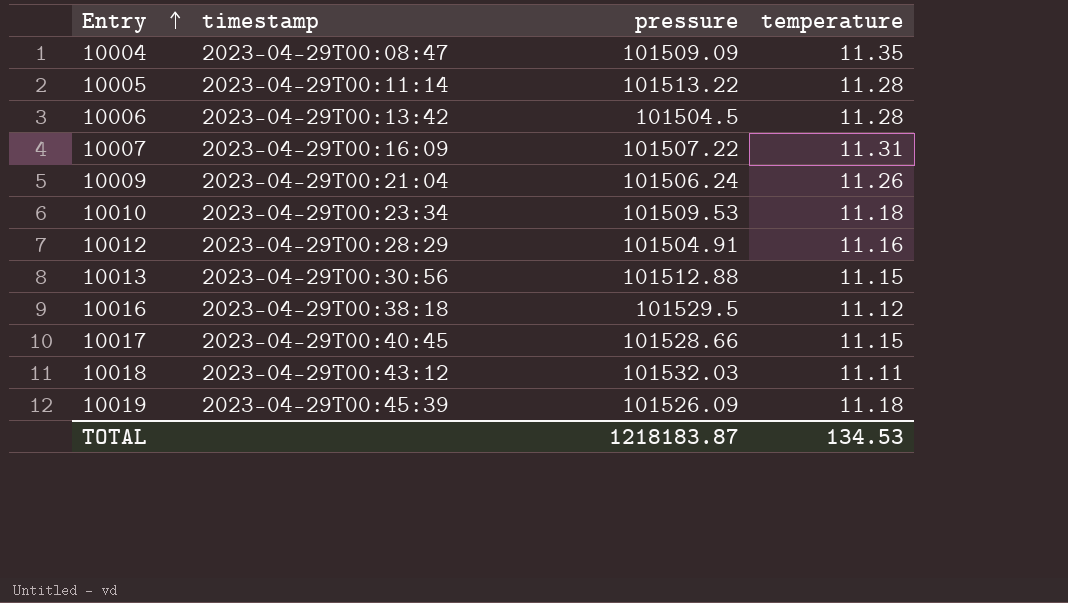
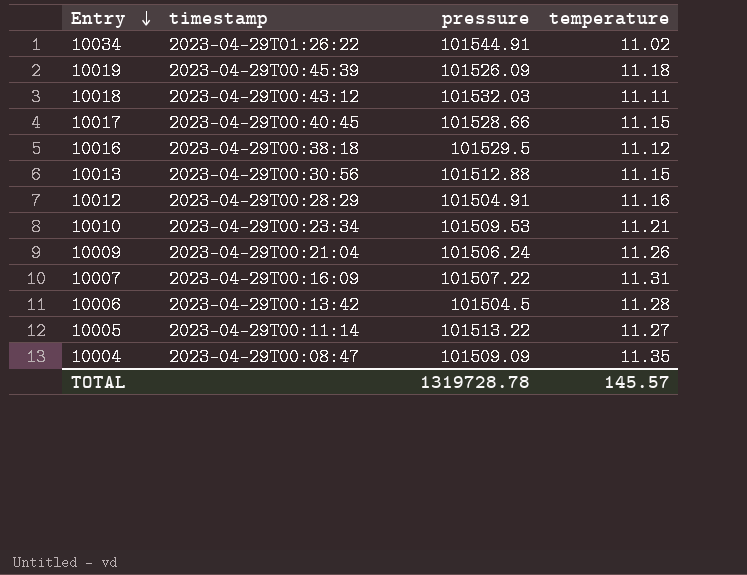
row order: Entry ascending -> Entry descending
row 10034: none -> 2023-04-29T01:26:22 | 101544.91 | 11.02
10010 | temperature: 11.18 -> 11.21
10005 | temperature: 11.28 -> 11.27
TOTAL | pressure: 1218183.87 -> 1319728.78
TOTAL | temperature: 134.53 -> 145.57

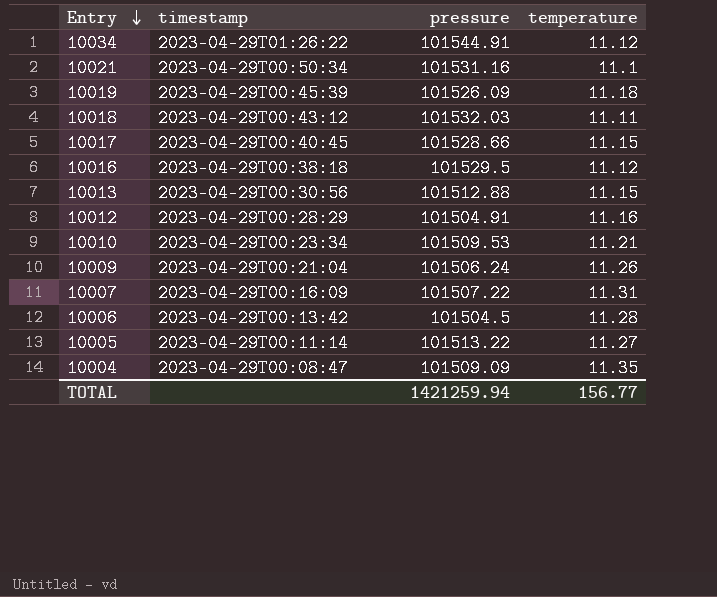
10034 | temperature: 11.02 -> 11.12
row 10021: none -> 2023-04-29T00:50:34 | 101531.16 | 11.1
TOTAL | pressure: 1319728.78 -> 1421259.94
TOTAL | temperature: 145.57 -> 156.77

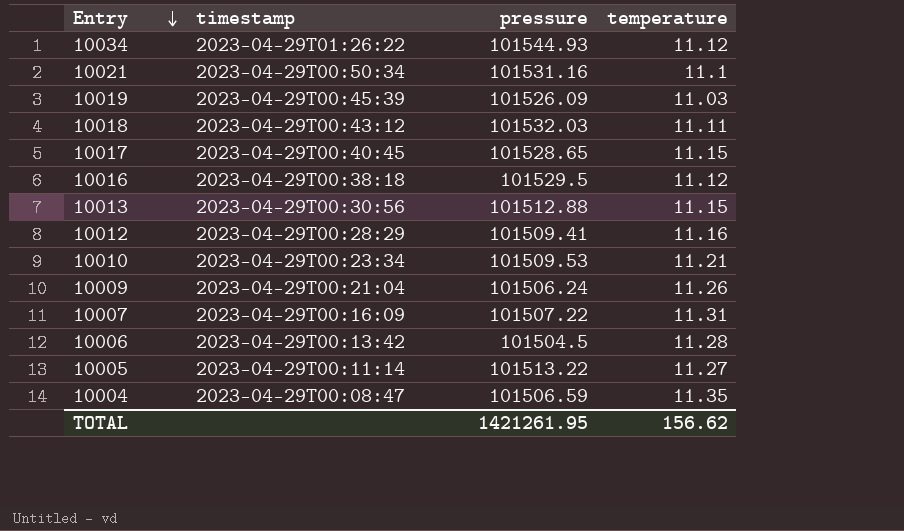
10034 | pressure: 101544.91 -> 101544.93
10019 | temperature: 11.18 -> 11.03
10017 | pressure: 101528.66 -> 101528.65
10012 | pressure: 101504.91 -> 101509.41
10004 | pressure: 101509.09 -> 101506.59
TOTAL | pressure: 1421259.94 -> 1421261.95
TOTAL | temperature: 156.77 -> 156.62

